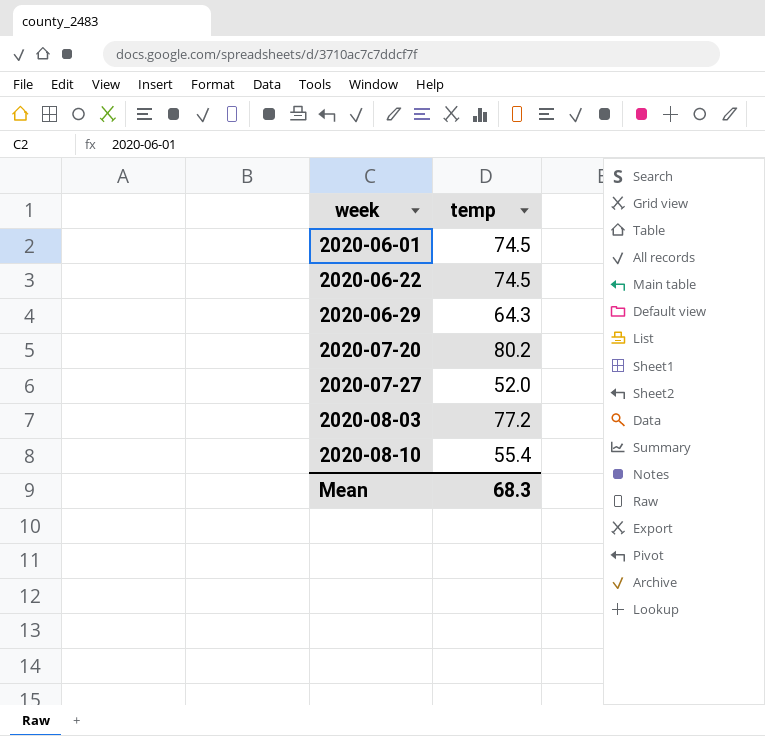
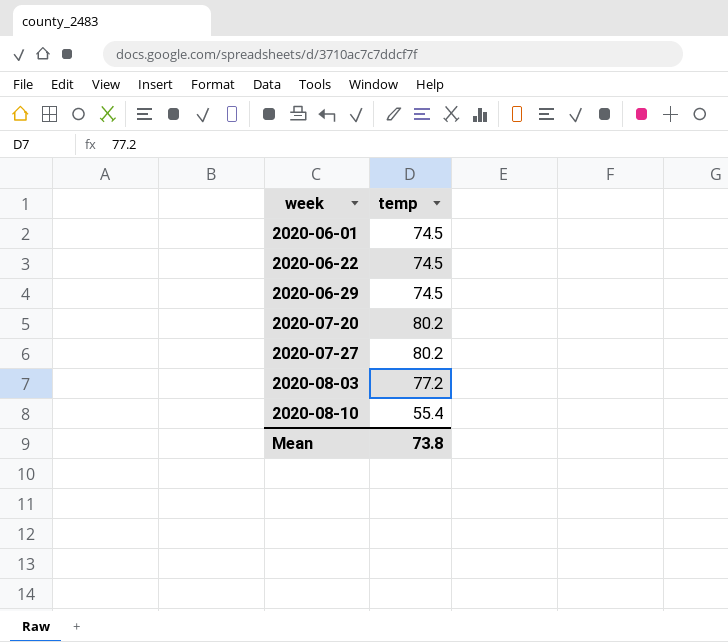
2020-06-29 | temp: 64.3 -> 74.5
2020-07-27 | temp: 52.0 -> 80.2
Mean | temp: 68.3 -> 73.8

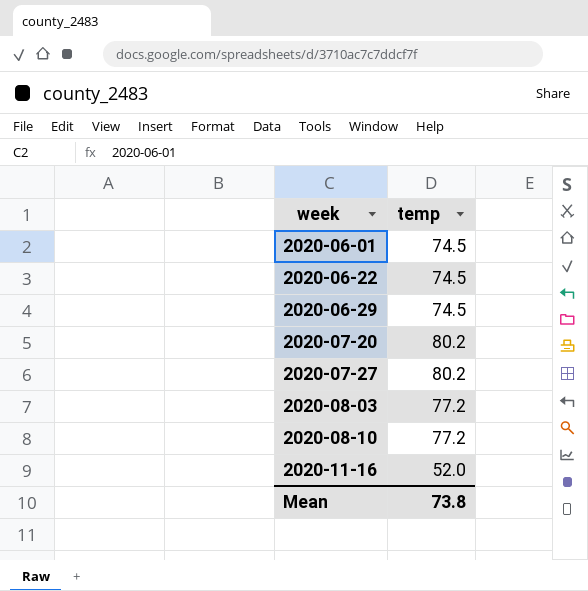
2020-08-10 | temp: 55.4 -> 77.2
row 2020-11-16: none -> 52.0

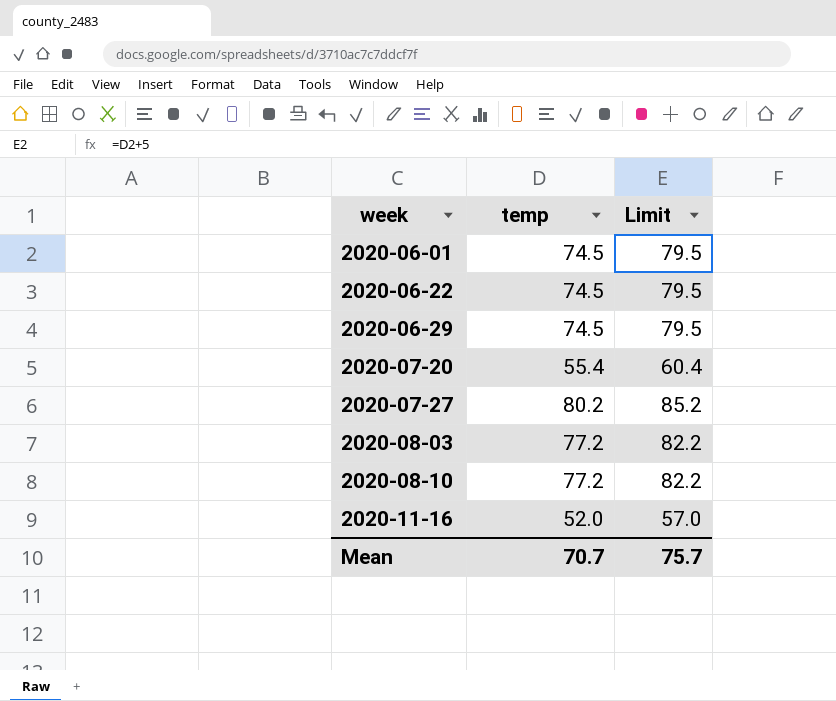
column Limit | formula: none -> [temp] + 5
2020-07-20 | temp: 80.2 -> 55.4
Mean | temp: 73.8 -> 70.7

